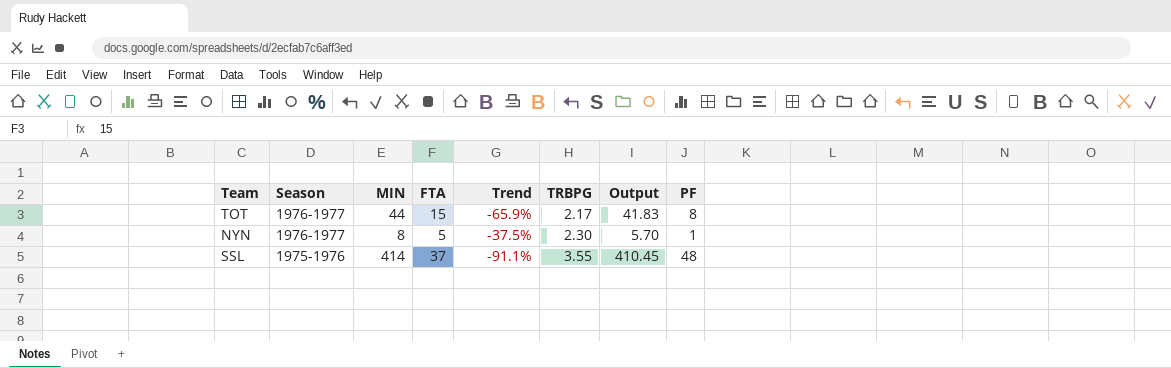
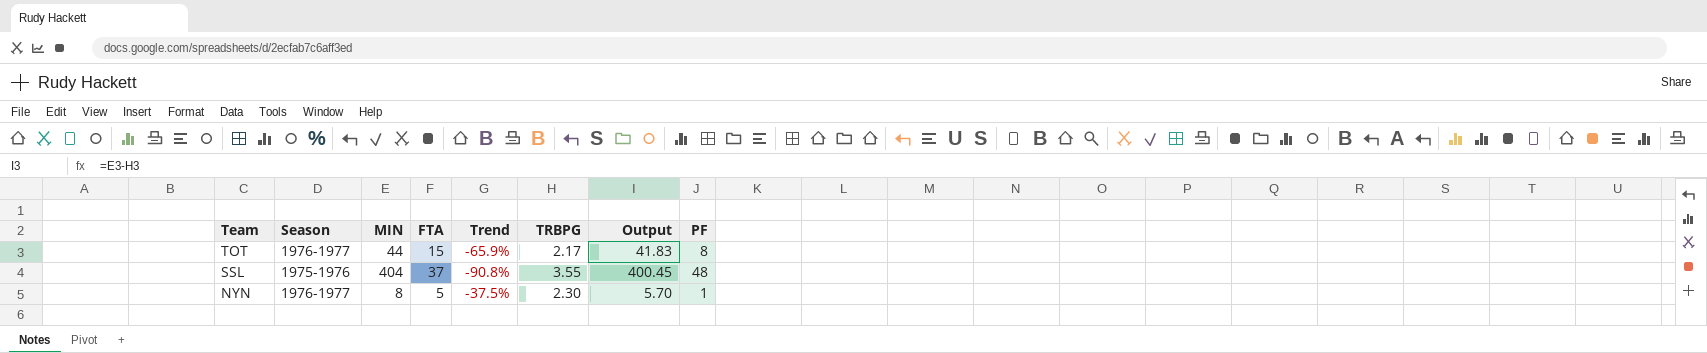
row order: Season descending -> Team descending
SSL | MIN: 414 -> 404
SSL | Trend: -91.1% -> -90.8%
SSL | Output: 410.45 -> 400.45

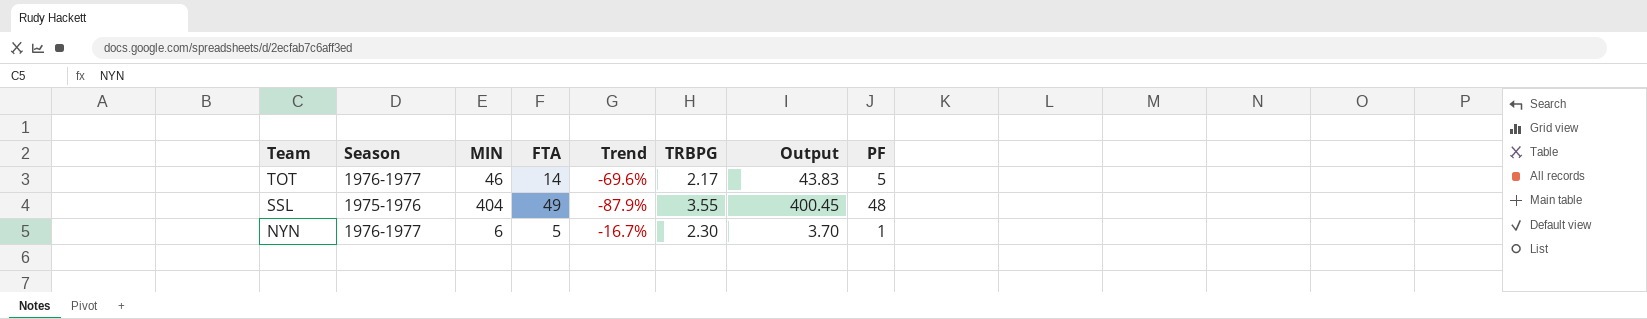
TOT | MIN: 44 -> 46
TOT | FTA: 15 -> 14
TOT | Trend: -65.9% -> -69.6%
TOT | Output: 41.83 -> 43.83
TOT | PF: 8 -> 5
SSL | FTA: 37 -> 49
SSL | Trend: -90.8% -> -87.9%
NYN | MIN: 8 -> 6
NYN | Trend: -37.5% -> -16.7%
NYN | Output: 5.70 -> 3.70

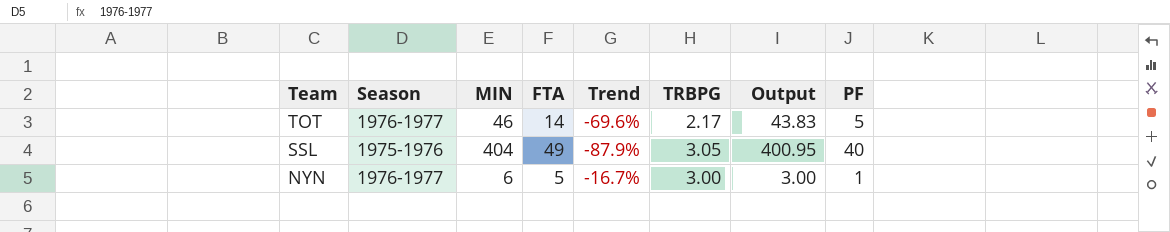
SSL | TRBPG: 3.55 -> 3.05
SSL | Output: 400.45 -> 400.95
SSL | PF: 48 -> 40
NYN | TRBPG: 2.30 -> 3.00
NYN | Output: 3.70 -> 3.00

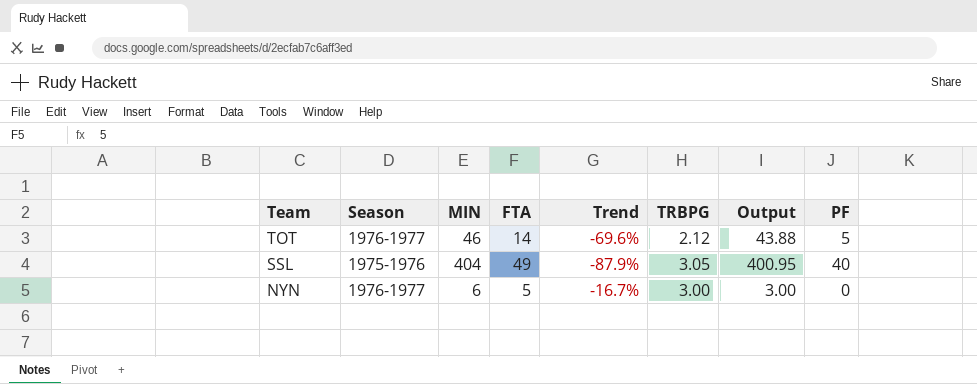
TOT | TRBPG: 2.17 -> 2.12
TOT | Output: 43.83 -> 43.88
NYN | PF: 1 -> 0

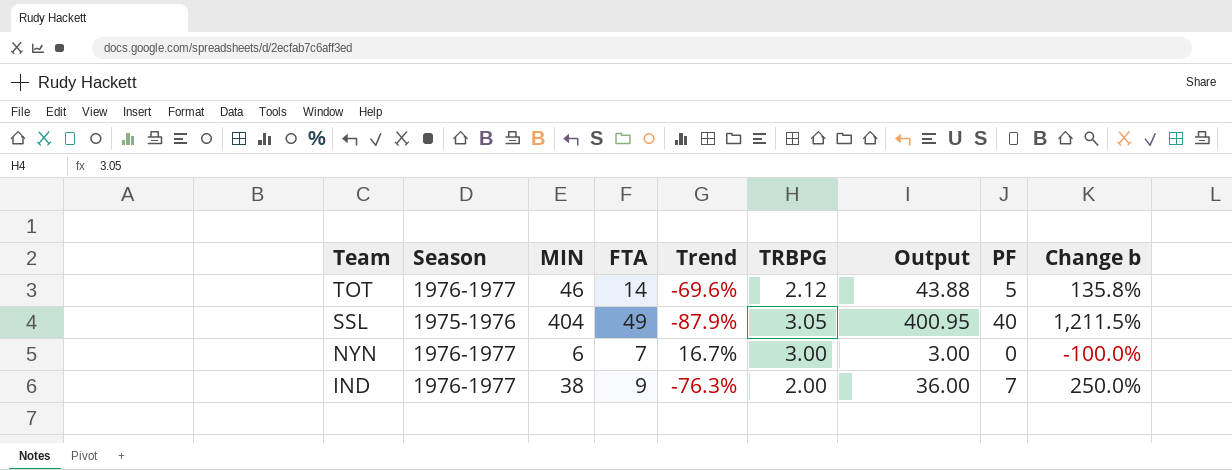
column Change b | formula: none -> ([PF] - [TRBPG]) / [TRBPG]
NYN | FTA: 5 -> 7
NYN | Trend: -16.7% -> 16.7%
row IND: none -> 1976-1977 | 38 | 9 | -76.3% | 2.00 | 36.00 | 7 | 250.0%

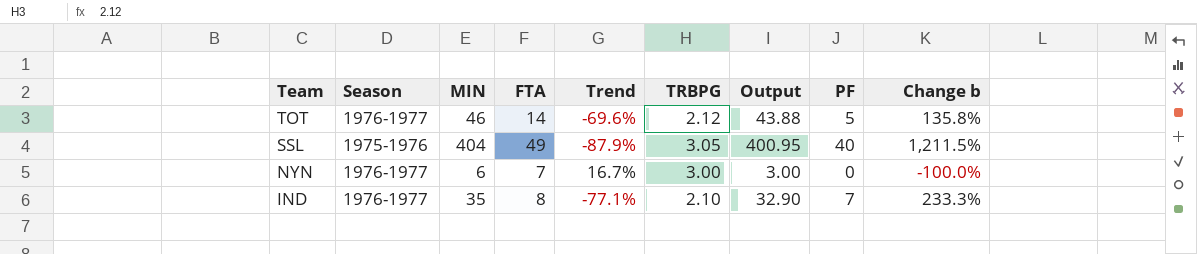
IND | MIN: 38 -> 35
IND | FTA: 9 -> 8
IND | Trend: -76.3% -> -77.1%
IND | TRBPG: 2.00 -> 2.10
IND | Output: 36.00 -> 32.90
IND | Change b: 250.0% -> 233.3%

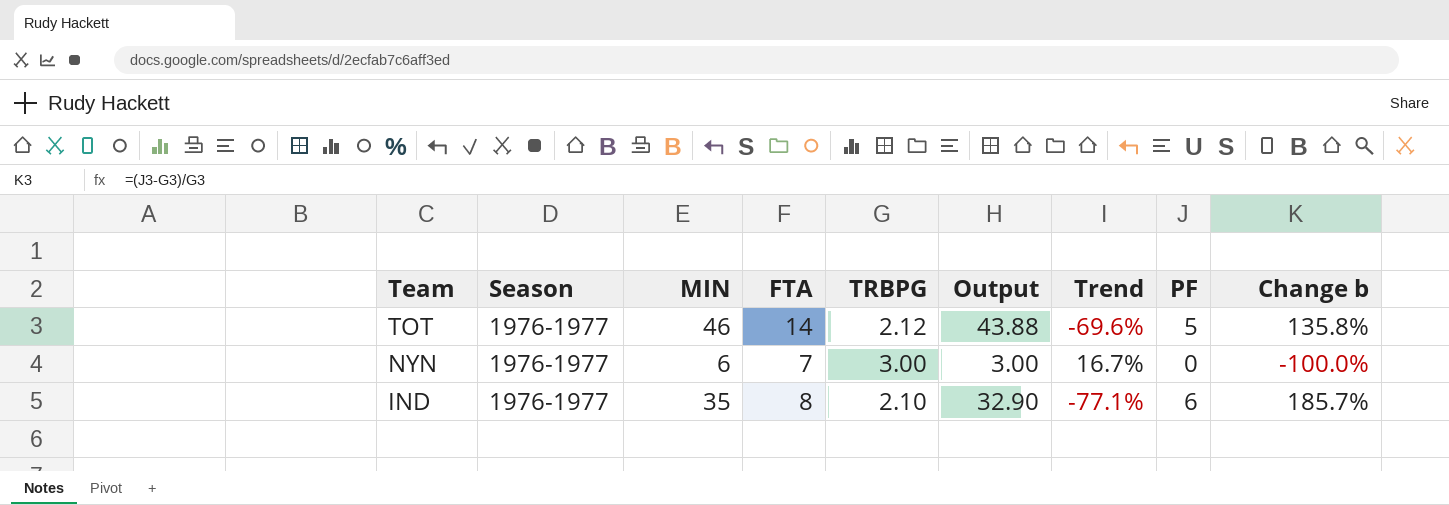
column Trend | position: 5 -> 7
row SSL: 1975-1976 | 404 | 49 | -87.9% | 3.05 | 400.95 | 40 | 1,211.5% -> none
IND | PF: 7 -> 6
IND | Change b: 233.3% -> 185.7%

